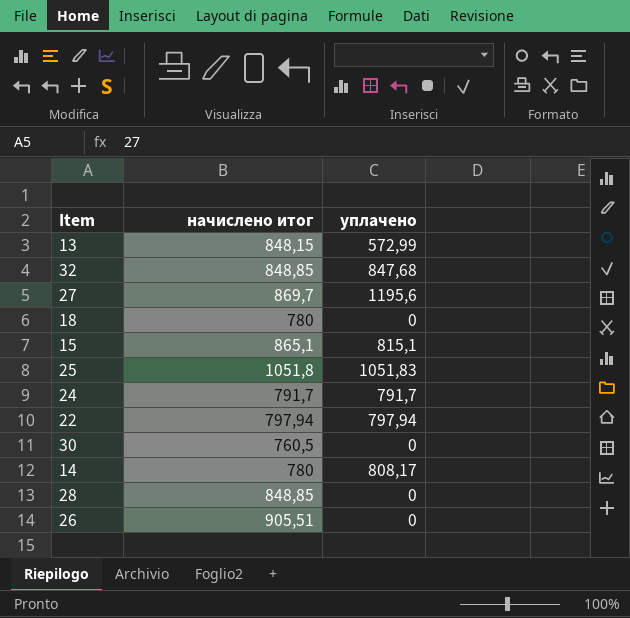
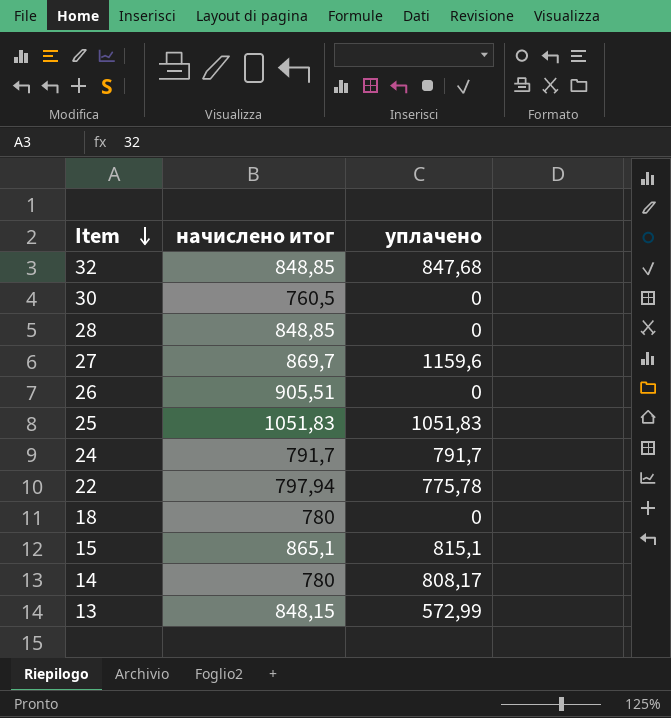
row order: none -> Item descending
27 | уплачено: 1195,6 -> 1159,6
25 | начислено итог: 1051,8 -> 1051,83
22 | уплачено: 797,94 -> 775,78

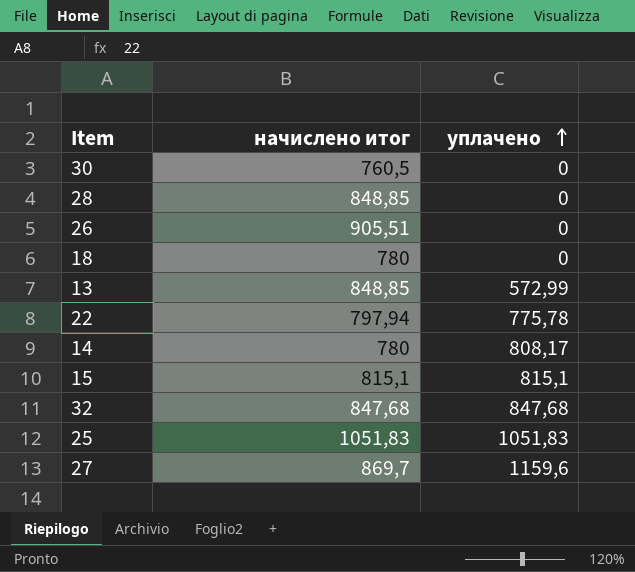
row order: Item descending -> уплачено ascending
row 24: 791,7 | 791,7 -> none
13 | начислено итог: 848,15 -> 848,85
15 | начислено итог: 865,1 -> 815,1
32 | начислено итог: 848,85 -> 847,68

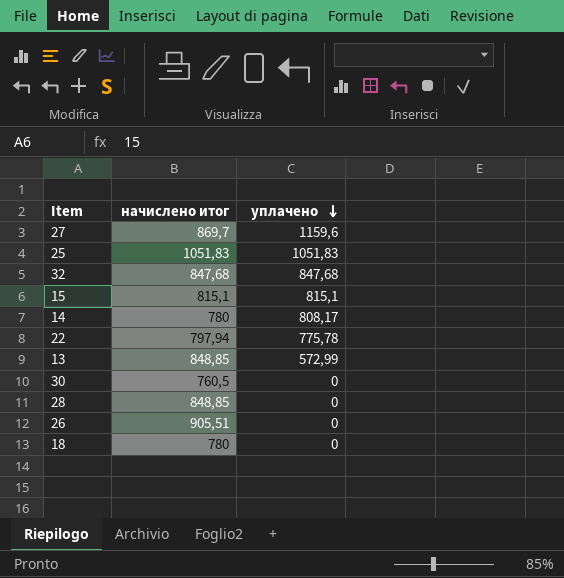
row order: уплачено ascending -> уплачено descending

